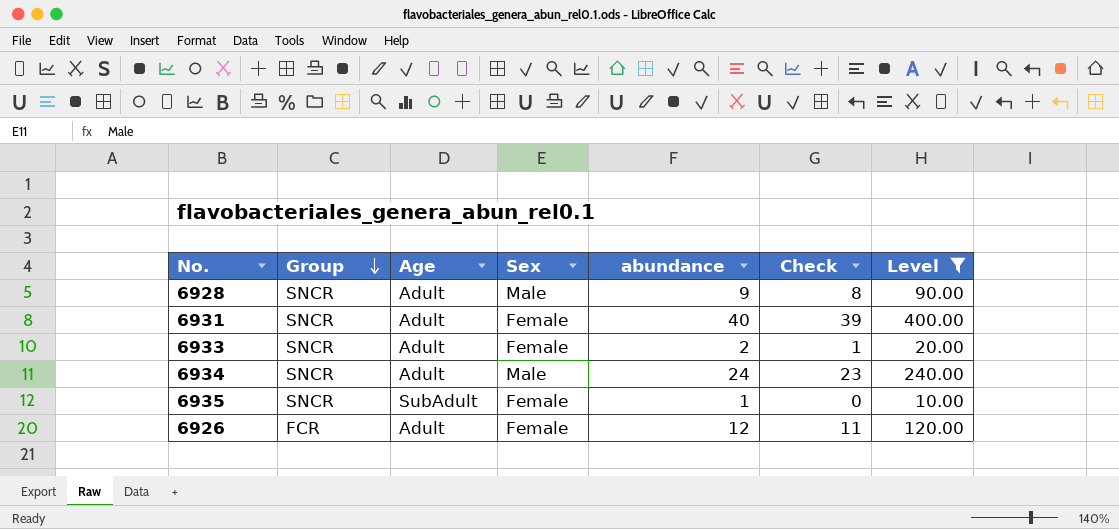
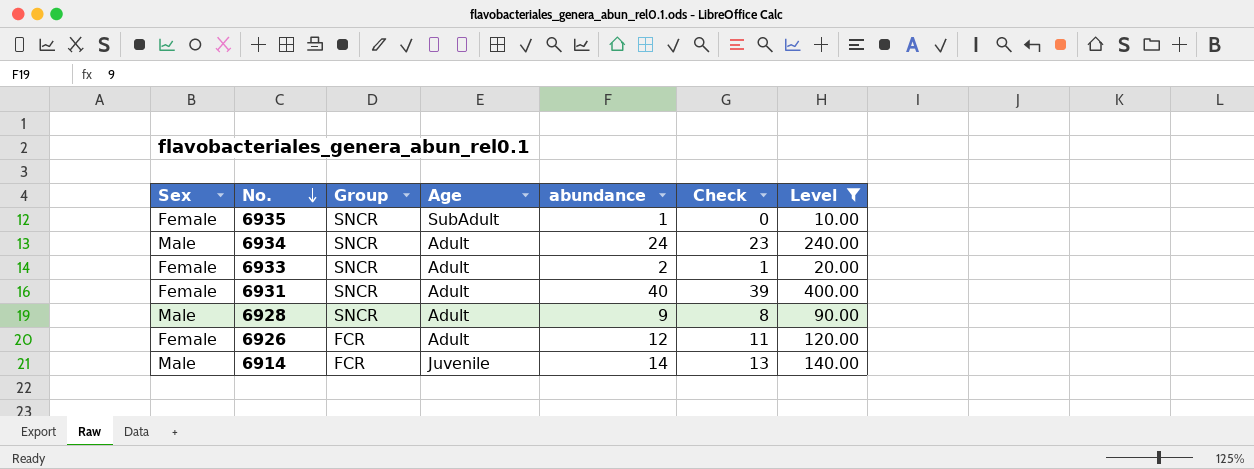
row order: Group descending -> No. descending
column Sex | position: 4 -> 1
row 6914: none -> Male | FCR | Juvenile | 14 | 13 | 140.00

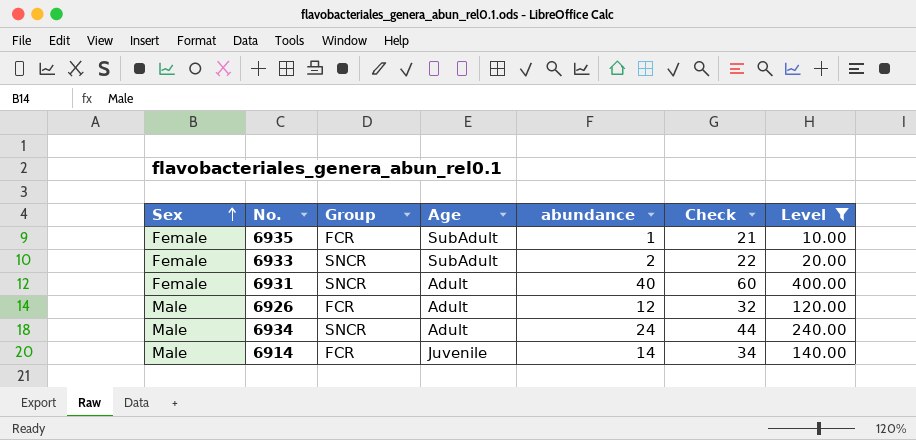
row order: No. descending -> Sex ascending
column Check | formula: [abundance] - 1 -> [abundance] + 20
row 6928: Male | SNCR | Adult | 9 | 8 | 90.00 -> none
6935 | Group: SNCR -> FCR
6933 | Age: Adult -> SubAdult
6926 | Sex: Female -> Male

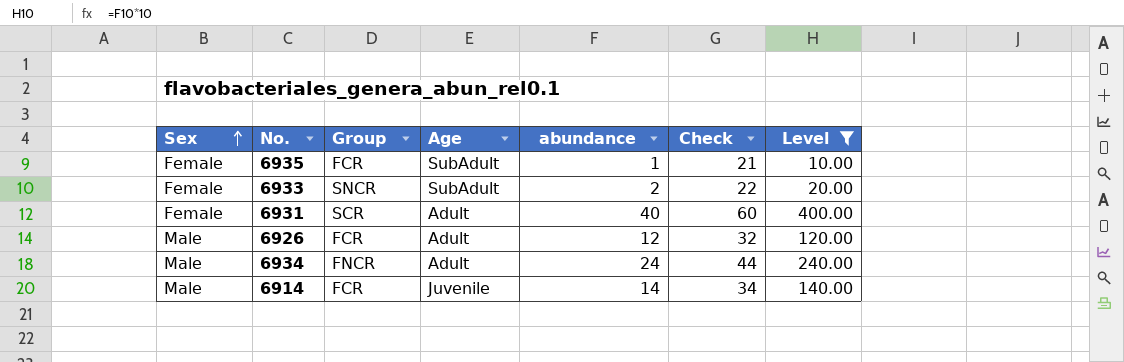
6931 | Group: SNCR -> SCR
6934 | Group: SNCR -> FNCR

